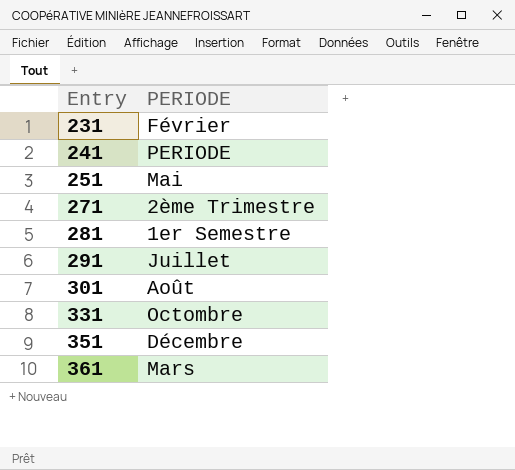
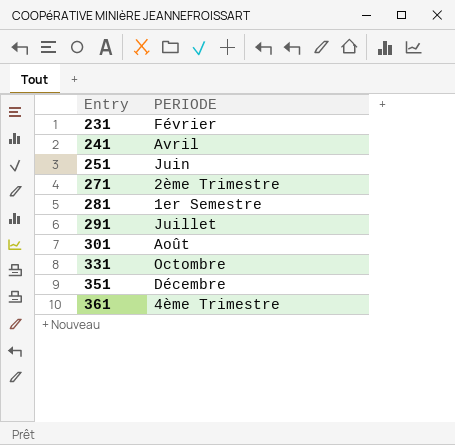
241 | PERIODE: PERIODE -> Avril
251 | PERIODE: Mai -> Juin
361 | PERIODE: Mars -> 4ème Trimestre

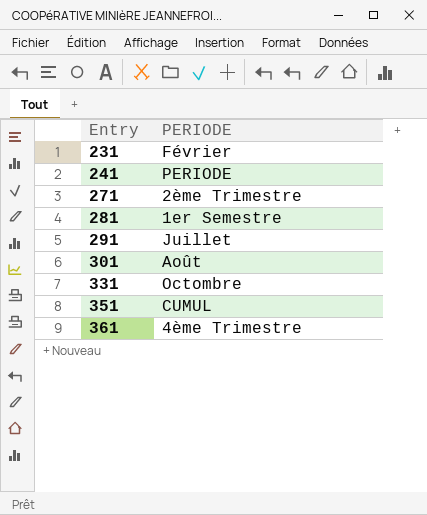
row 251: Juin -> none
241 | PERIODE: Avril -> PERIODE
351 | PERIODE: Décembre -> CUMUL

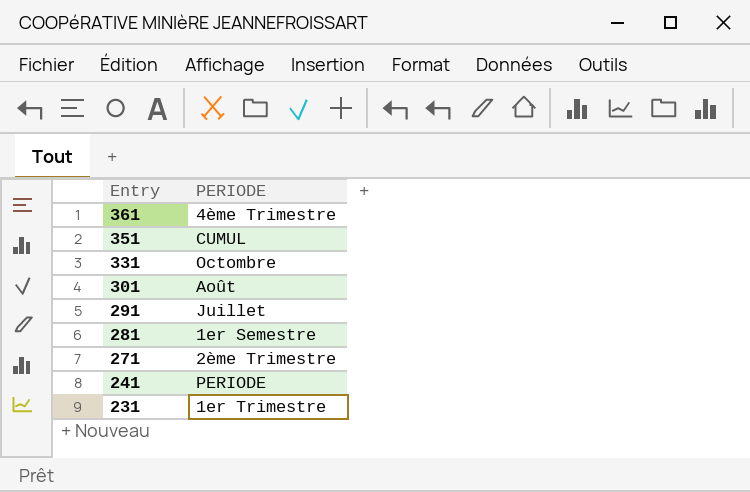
row order: Entry ascending -> Entry descending
231 | PERIODE: Février -> 1er Trimestre

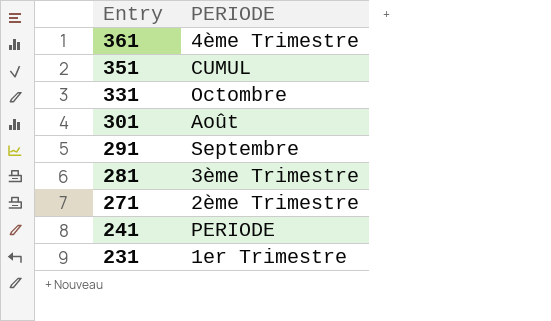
291 | PERIODE: Juillet -> Septembre
281 | PERIODE: 1er Semestre -> 3ème Trimestre

